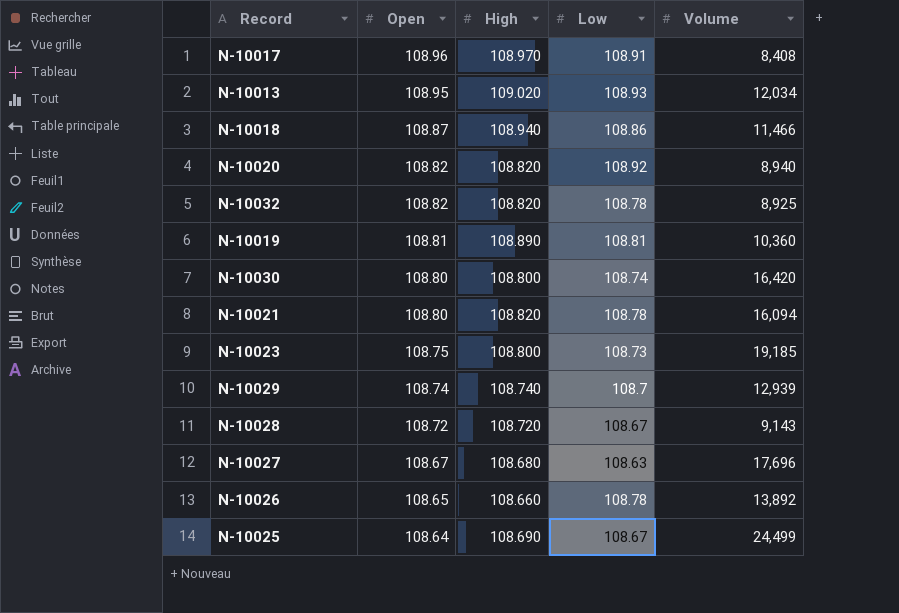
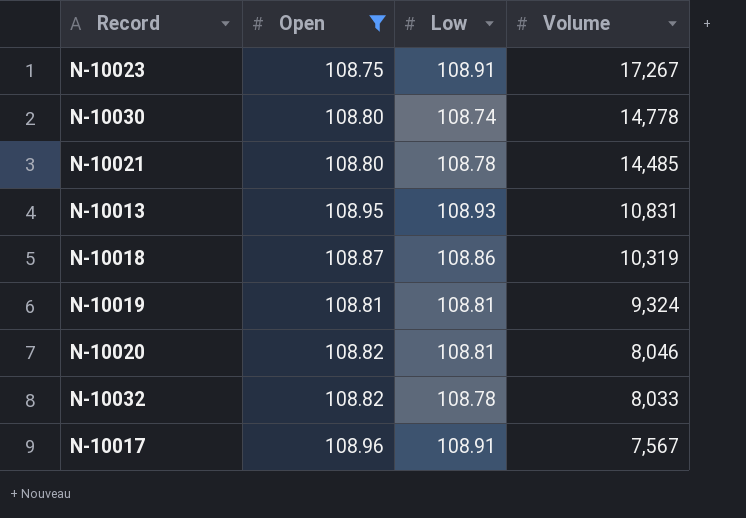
filter: none -> Open >= 108.75
row order: Open descending -> Volume descending
column High | position: 3 -> none
N-10023 | Low: 108.73 -> 108.91
N-10023 | Volume: 19,185 -> 17,267
N-10030 | Volume: 16,420 -> 14,778
N-10021 | Volume: 16,094 -> 14,485
N-10013 | Volume: 12,034 -> 10,831
N-10018 | Volume: 11,466 -> 10,319
N-10019 | Volume: 10,360 -> 9,324
N-10020 | Low: 108.92 -> 108.81
N-10020 | Volume: 8,940 -> 8,046
N-10032 | Volume: 8,925 -> 8,033
N-10017 | Volume: 8,408 -> 7,567

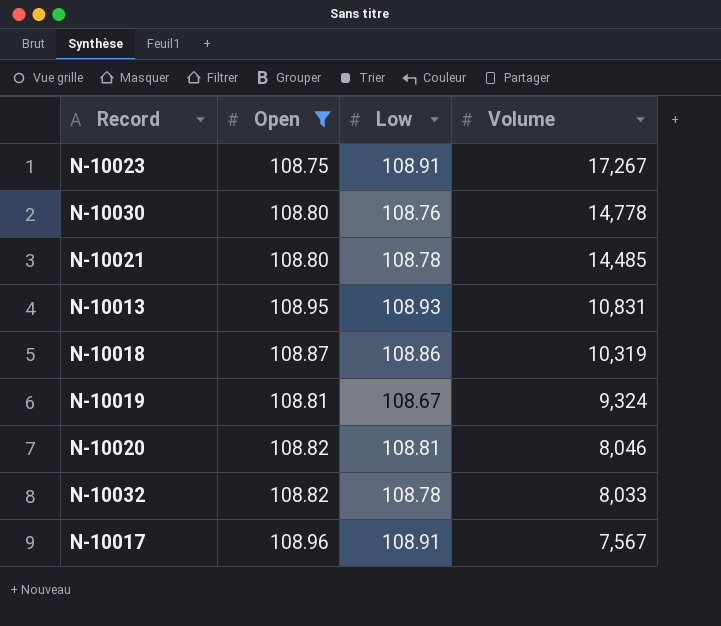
N-10030 | Low: 108.74 -> 108.76
N-10019 | Low: 108.81 -> 108.67

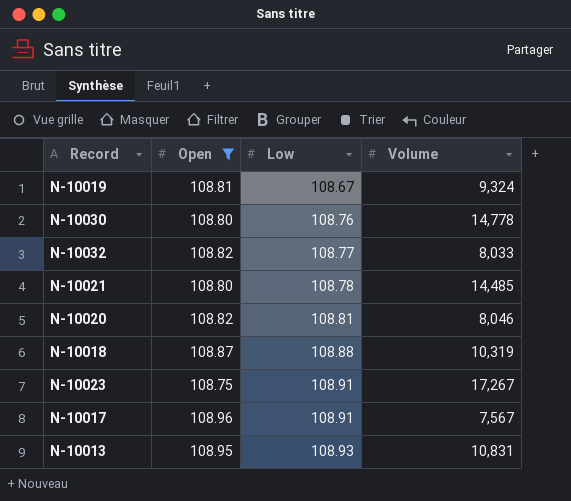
row order: Volume descending -> Low ascending
N-10032 | Low: 108.78 -> 108.77
N-10018 | Low: 108.86 -> 108.88

